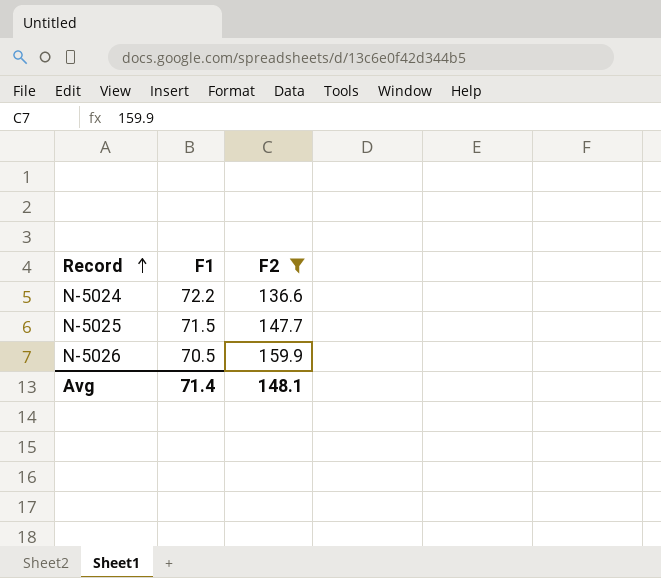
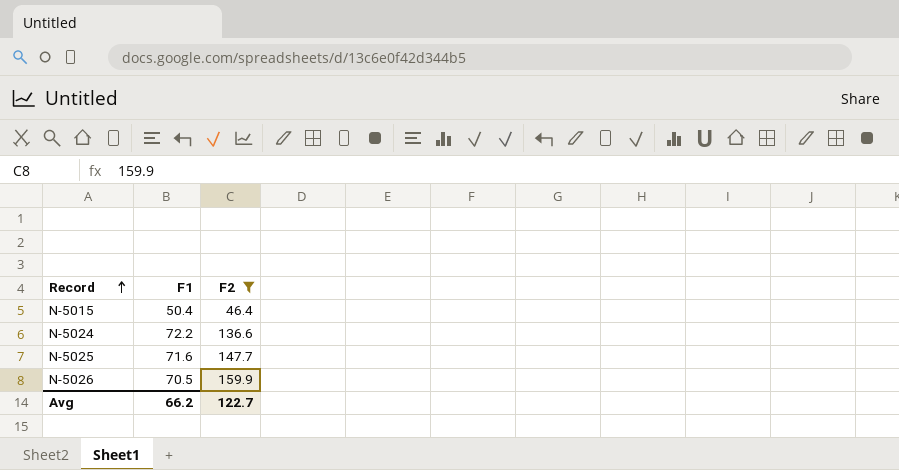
row N-5015: none -> 50.4 | 46.4
N-5025 | F1: 71.5 -> 71.6
Avg | F1: 71.4 -> 66.2
Avg | F2: 148.1 -> 122.7

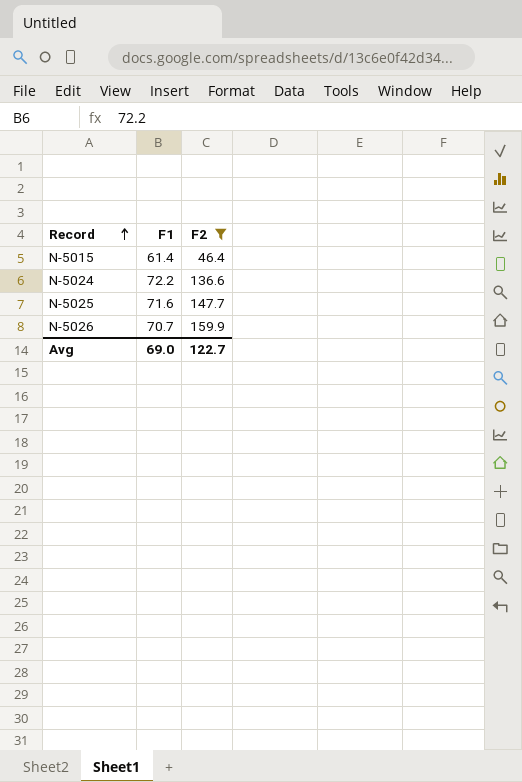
N-5015 | F1: 50.4 -> 61.4
N-5026 | F1: 70.5 -> 70.7
Avg | F1: 66.2 -> 69.0

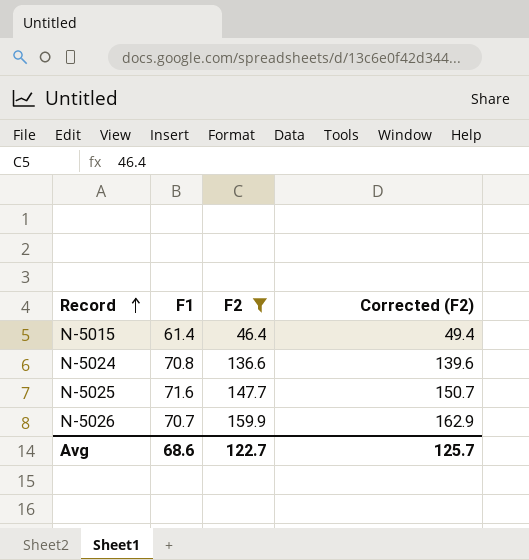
column Corrected (F2) | formula: none -> [F2] + 3
N-5024 | F1: 72.2 -> 70.8
Avg | F1: 69.0 -> 68.6

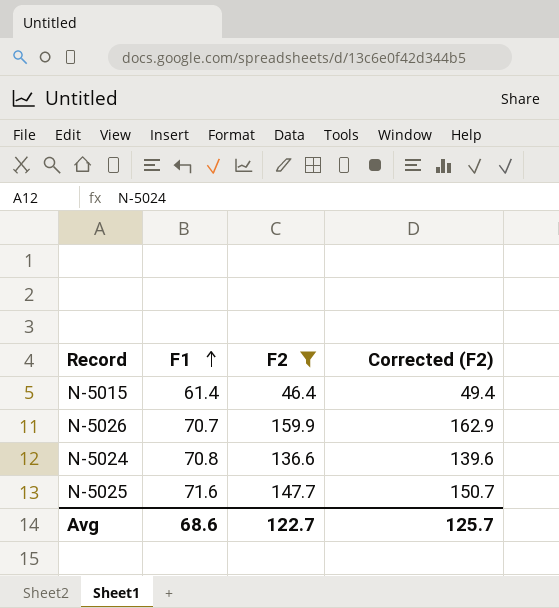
row order: Record ascending -> F1 ascending

